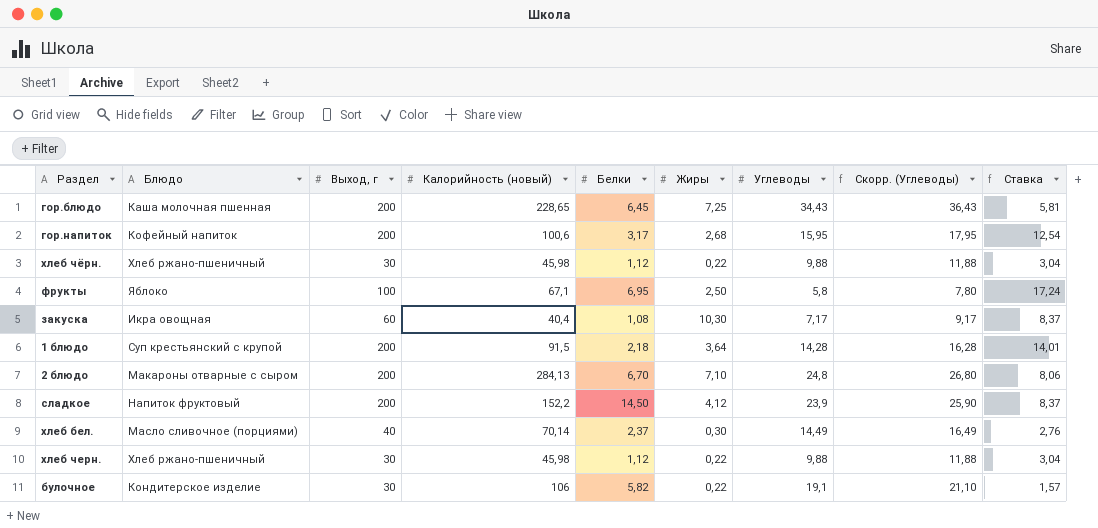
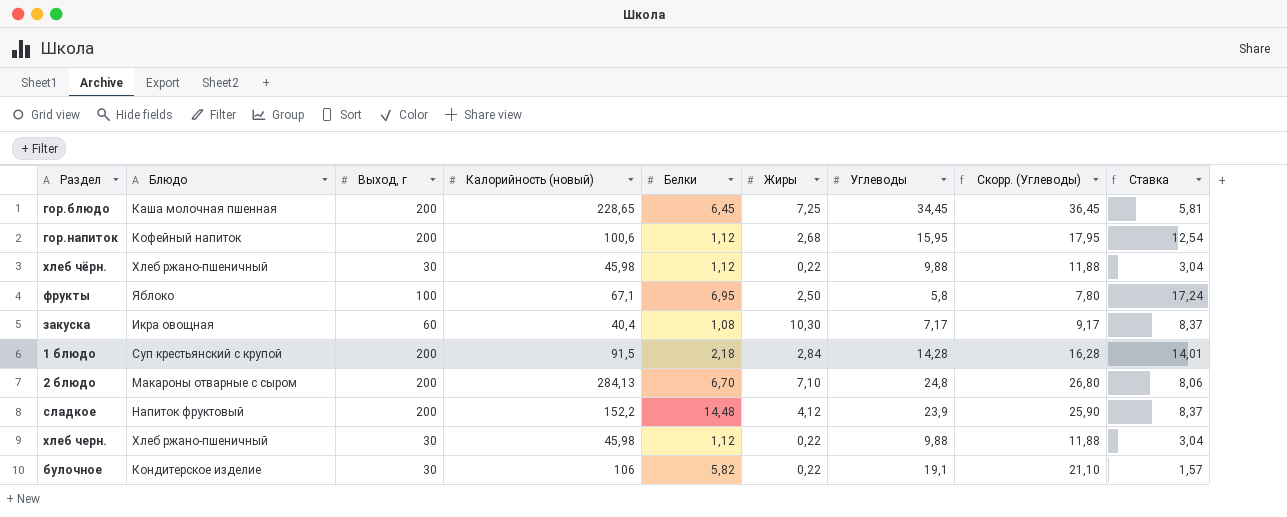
row хлеб бел.: Масло сливочное (порциями) | 40 | 70,14 | 2,37 | 0,30 | 14,49 | 16,49 | 2,76 -> none
гор.блюдо | Углеводы: 34,43 -> 34,45
гор.блюдо | Скорр. (Углеводы): 36,43 -> 36,45
гор.напиток | Белки: 3,17 -> 1,12
1 блюдо | Жиры: 3,64 -> 2,84
сладкое | Белки: 14,50 -> 14,48

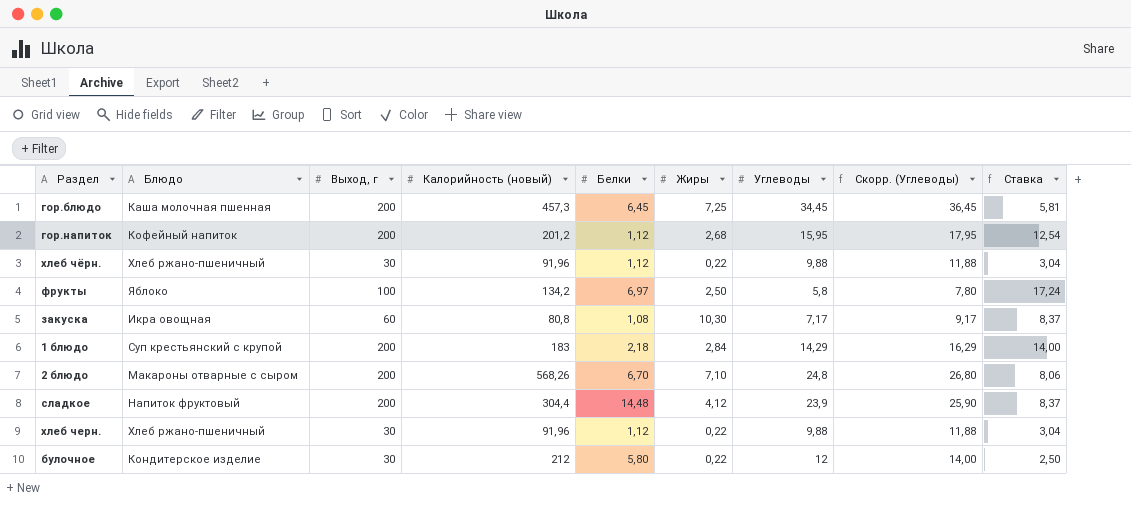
гор.блюдо | Калорийность (новый): 228,65 -> 457,3
гор.напиток | Калорийность (новый): 100,6 -> 201,2
хлеб чёрн. | Калорийность (новый): 45,98 -> 91,96
фрукты | Калорийность (новый): 67,1 -> 134,2
фрукты | Белки: 6,95 -> 6,97
закуска | Калорийность (новый): 40,4 -> 80,8
1 блюдо | Калорийность (новый): 91,5 -> 183
1 блюдо | Углеводы: 14,28 -> 14,29
1 блюдо | Скорр. (Углеводы): 16,28 -> 16,29
1 блюдо | Ставка: 14,01 -> 14,00
2 блюдо | Калорийность (новый): 284,13 -> 568,26
сладкое | Калорийность (новый): 152,2 -> 304,4
хлеб черн. | Калорийность (новый): 45,98 -> 91,96
булочное | Калорийность (новый): 106 -> 212
булочное | Белки: 5,82 -> 5,80
булочное | Углеводы: 19,1 -> 12
булочное | Скорр. (Углеводы): 21,10 -> 14,00
булочное | Ставка: 1,57 -> 2,50

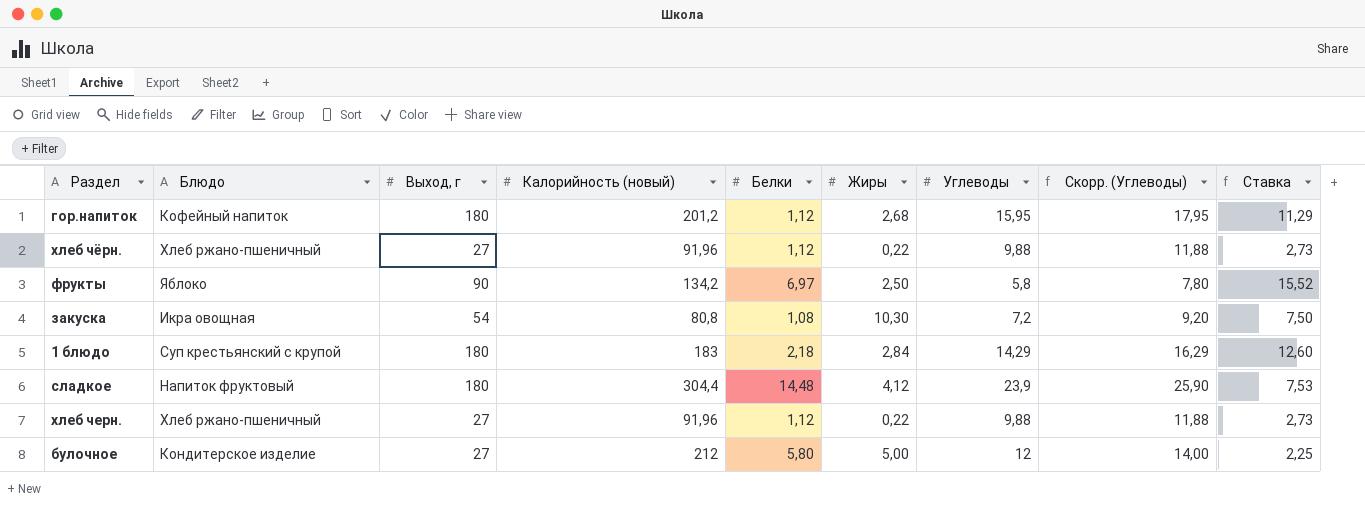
row гор.блюдо: Каша молочная пшенная | 200 | 457,3 | 6,45 | 7,25 | 34,45 | 36,45 | 5,81 -> none
row 2 блюдо: Макароны отварные с сыром | 200 | 568,26 | 6,70 | 7,10 | 24,8 | 26,80 | 8,06 -> none
гор.напиток | Выход, г: 200 -> 180
гор.напиток | Ставка: 12,54 -> 11,29
хлеб чёрн. | Выход, г: 30 -> 27
хлеб чёрн. | Ставка: 3,04 -> 2,73
фрукты | Выход, г: 100 -> 90
фрукты | Ставка: 17,24 -> 15,52
закуска | Выход, г: 60 -> 54
закуска | Углеводы: 7,17 -> 7,2
закуска | Скорр. (Углеводы): 9,17 -> 9,20
закуска | Ставка: 8,37 -> 7,50
1 блюдо | Выход, г: 200 -> 180
1 блюдо | Ставка: 14,00 -> 12,60
сладкое | Выход, г: 200 -> 180
сладкое | Ставка: 8,37 -> 7,53
хлеб черн. | Выход, г: 30 -> 27
хлеб черн. | Ставка: 3,04 -> 2,73
булочное | Выход, г: 30 -> 27
булочное | Жиры: 0,22 -> 5,00
булочное | Ставка: 2,50 -> 2,25

